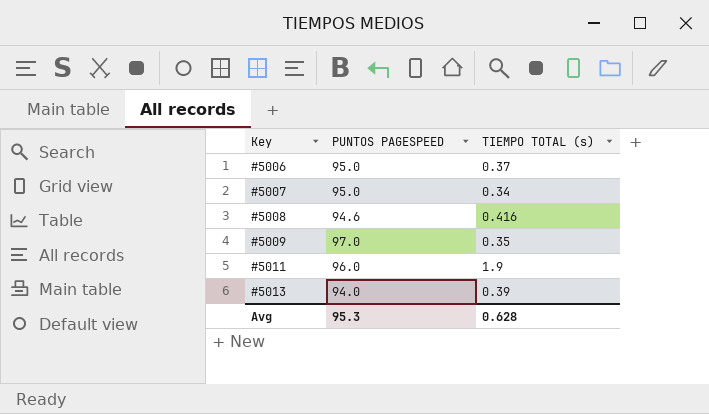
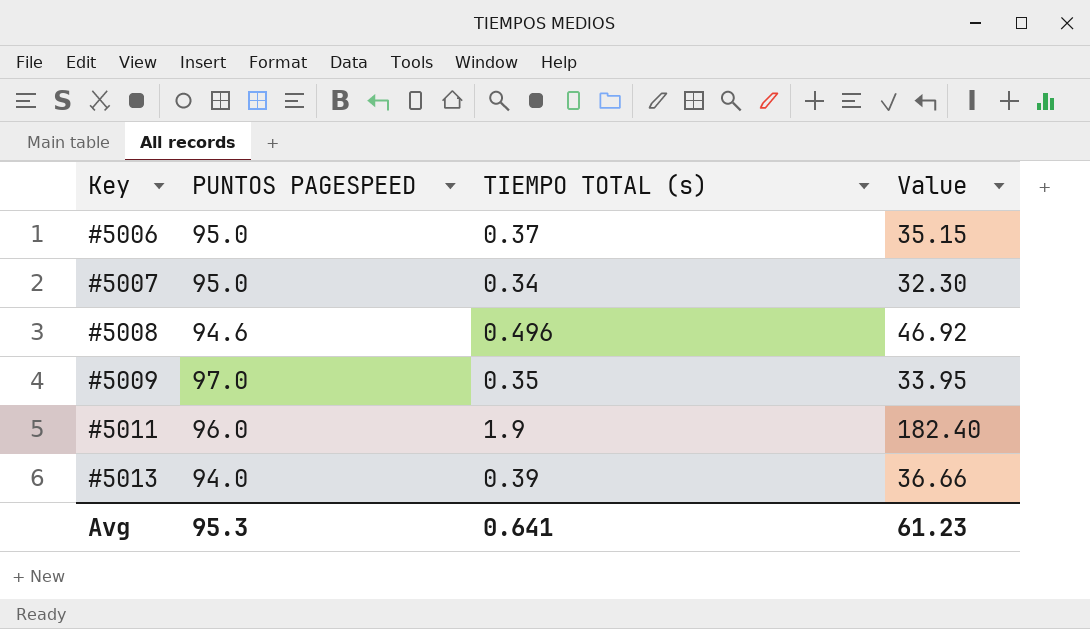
column Value | formula: none -> [PUNTOS PAGESPEED] * [TIEMPO TOTAL (s)]
#5008 | TIEMPO TOTAL (s): 0.416 -> 0.496
Avg | TIEMPO TOTAL (s): 0.628 -> 0.641

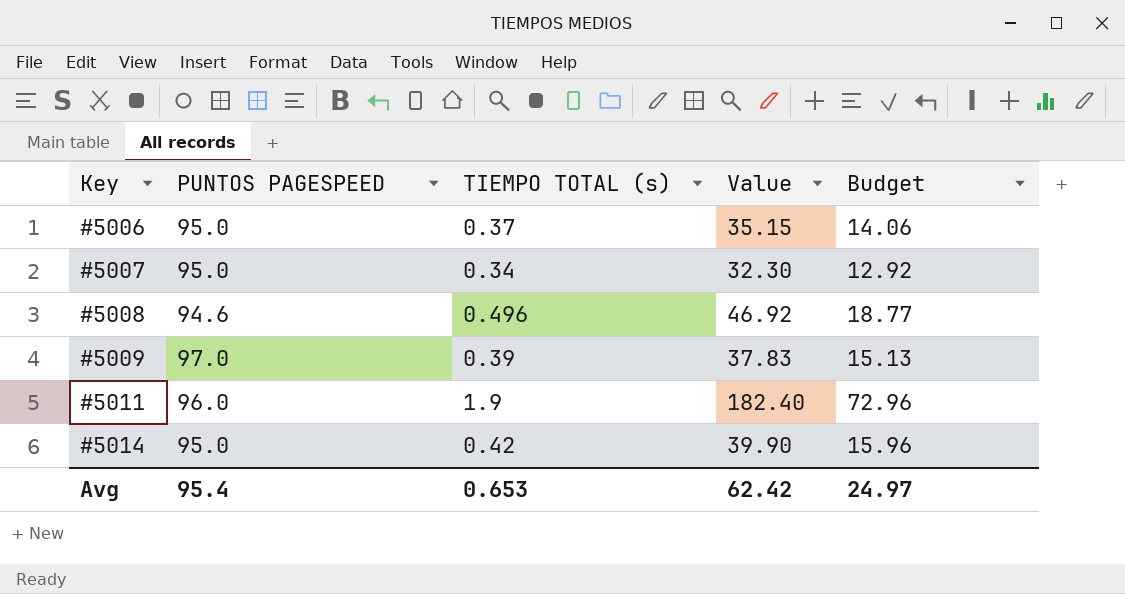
column Budget | formula: none -> [Value] * 0.4
row #5013: 94.0 | 0.39 | 36.66 -> none
#5009 | TIEMPO TOTAL (s): 0.35 -> 0.39
#5009 | Value: 33.95 -> 37.83
row #5014: none -> 95.0 | 0.42 | 39.90 | 15.96
Avg | PUNTOS PAGESPEED: 95.3 -> 95.4
Avg | TIEMPO TOTAL (s): 0.641 -> 0.653
Avg | Value: 61.23 -> 62.42

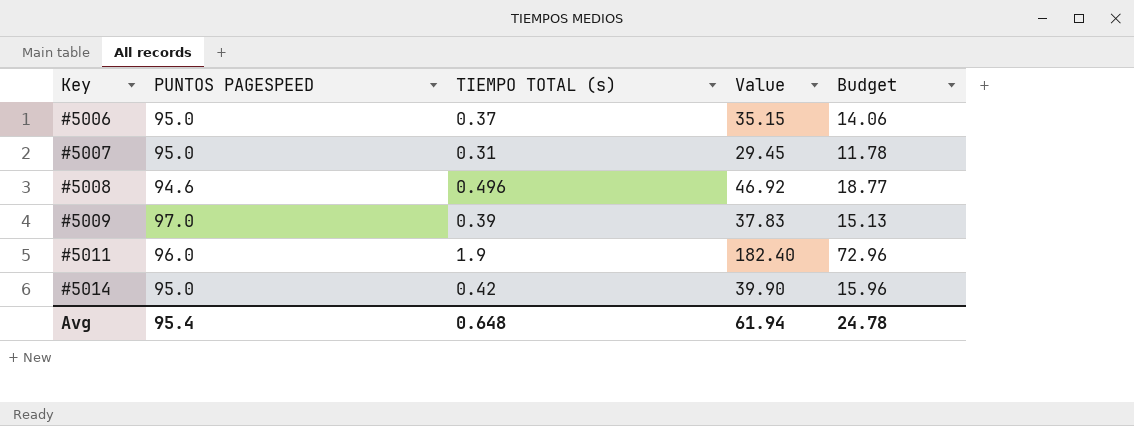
#5007 | TIEMPO TOTAL (s): 0.34 -> 0.31
#5007 | Value: 32.30 -> 29.45
#5007 | Budget: 12.92 -> 11.78
Avg | TIEMPO TOTAL (s): 0.653 -> 0.648
Avg | Value: 62.42 -> 61.94
Avg | Budget: 24.97 -> 24.78

